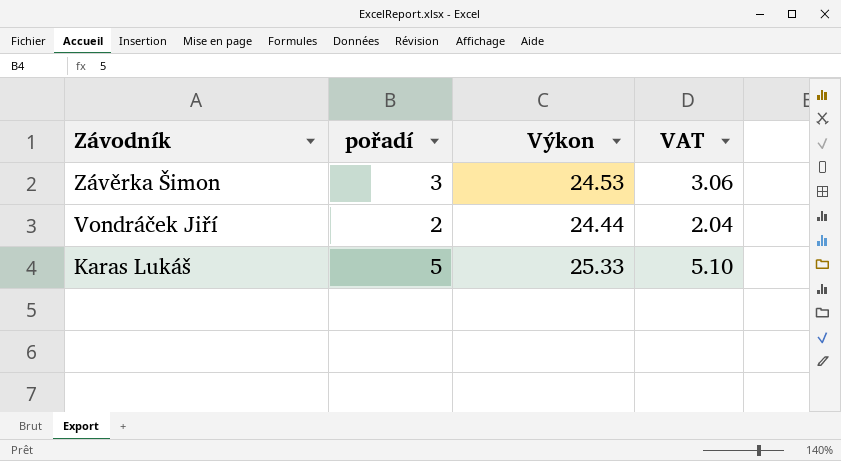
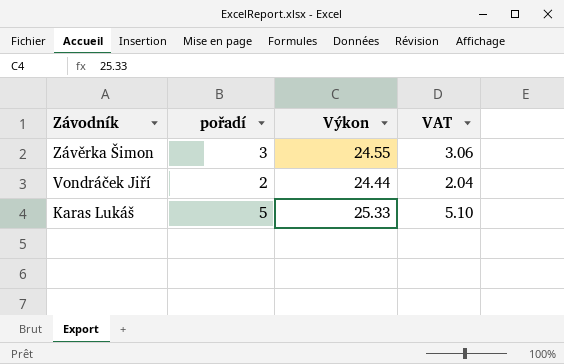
Závěrka Šimon | Výkon: 24.53 -> 24.55

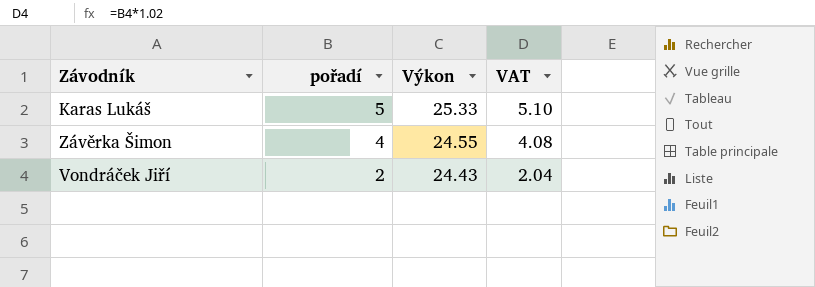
row order: Závodník descending -> pořadí descending
Závěrka Šimon | pořadí: 3 -> 4
Závěrka Šimon | VAT: 3.06 -> 4.08
Vondráček Jiří | Výkon: 24.44 -> 24.43

